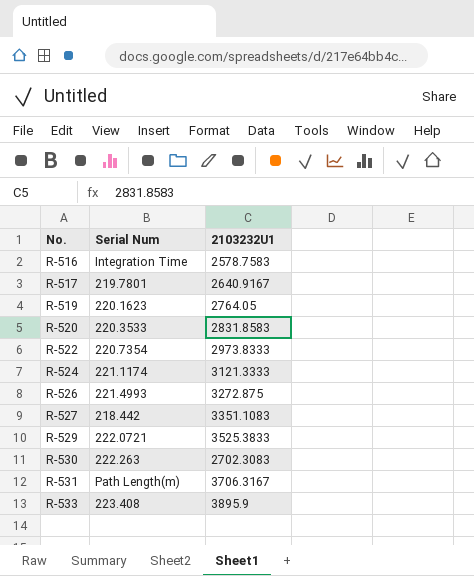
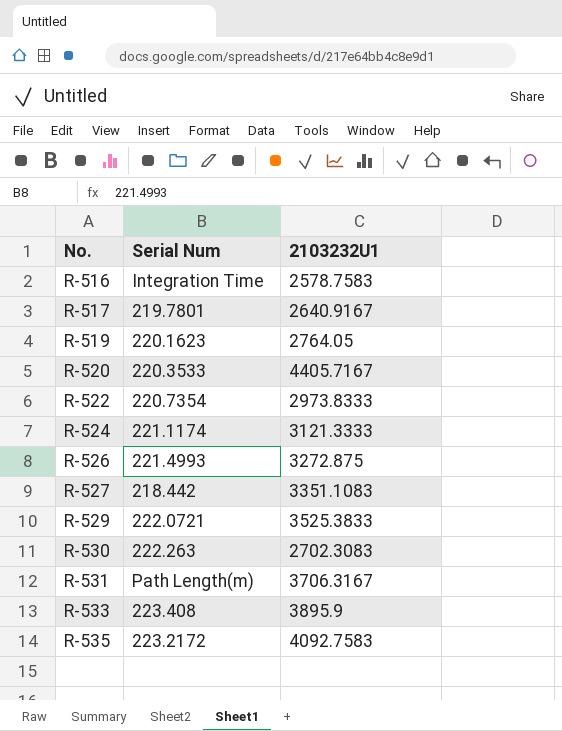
R-520 | 2103232U1: 2831.8583 -> 4405.7167
row R-535: none -> 223.2172 | 4092.7583

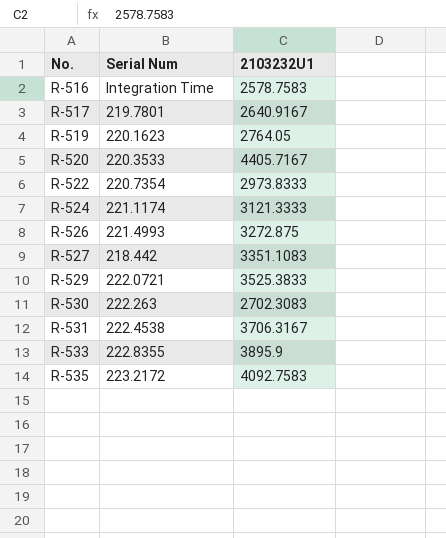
R-531 | Serial Num: Path Length(m) -> 222.4538
R-533 | Serial Num: 223.408 -> 222.8355

